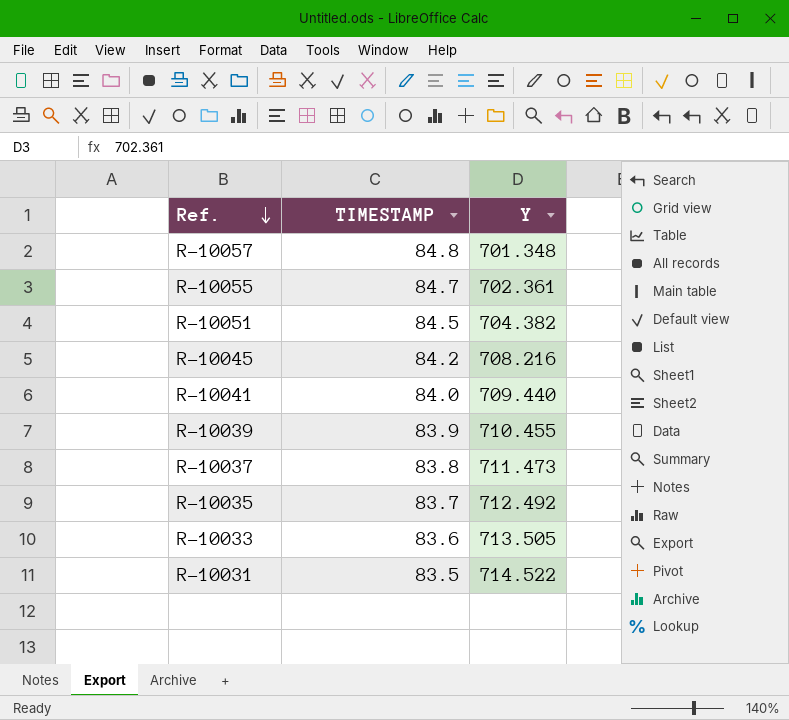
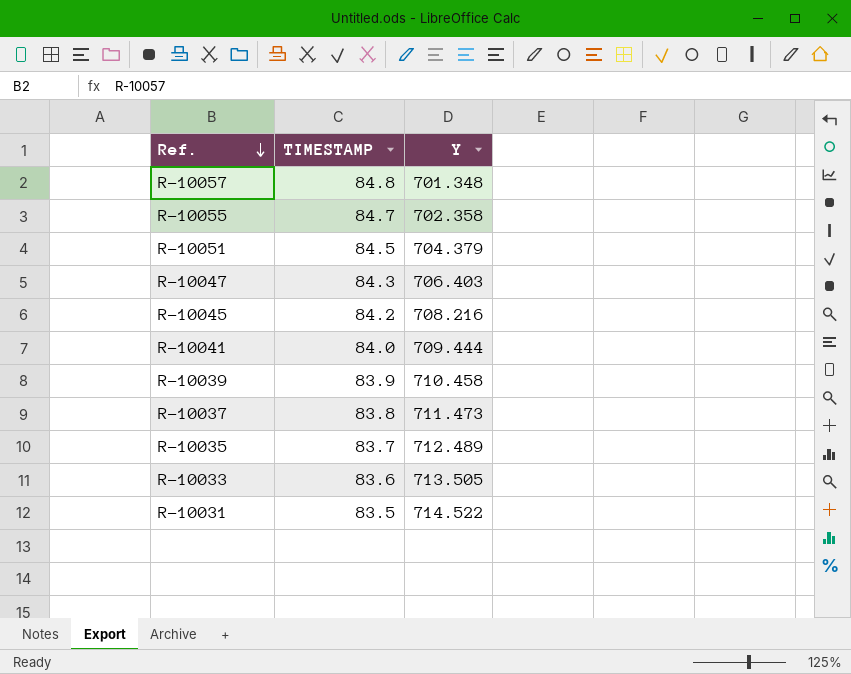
R-10055 | Y: 702.361 -> 702.358
R-10051 | Y: 704.382 -> 704.379
row R-10047: none -> 84.3 | 706.403
R-10041 | Y: 709.440 -> 709.444
R-10039 | Y: 710.455 -> 710.458
R-10035 | Y: 712.492 -> 712.489

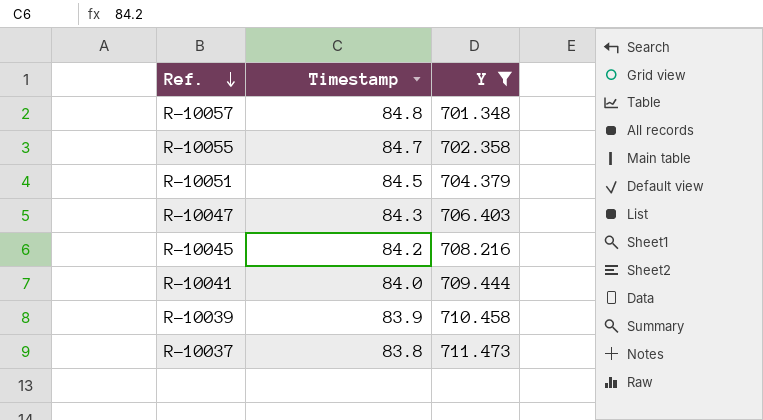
filter: none -> Y <= 711.473
column name: TIMESTAMP -> Timestamp

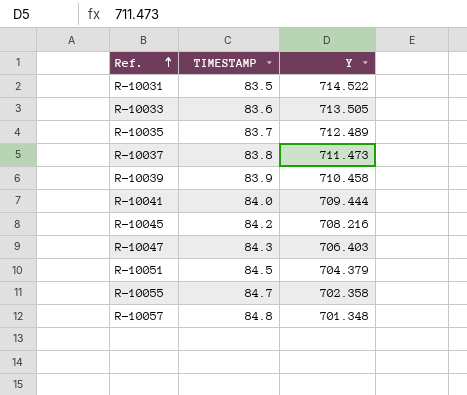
filter: Y <= 711.473 -> none
row order: Ref. descending -> Ref. ascending
column name: Timestamp -> TIMESTAMP

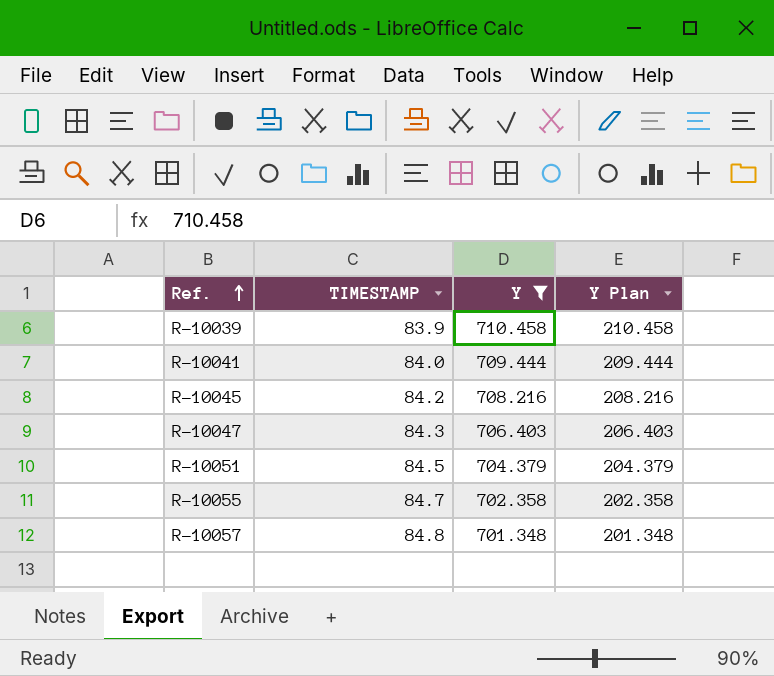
filter: none -> Y <= 710.458
column Y Plan | formula: none -> [Y] - 500

